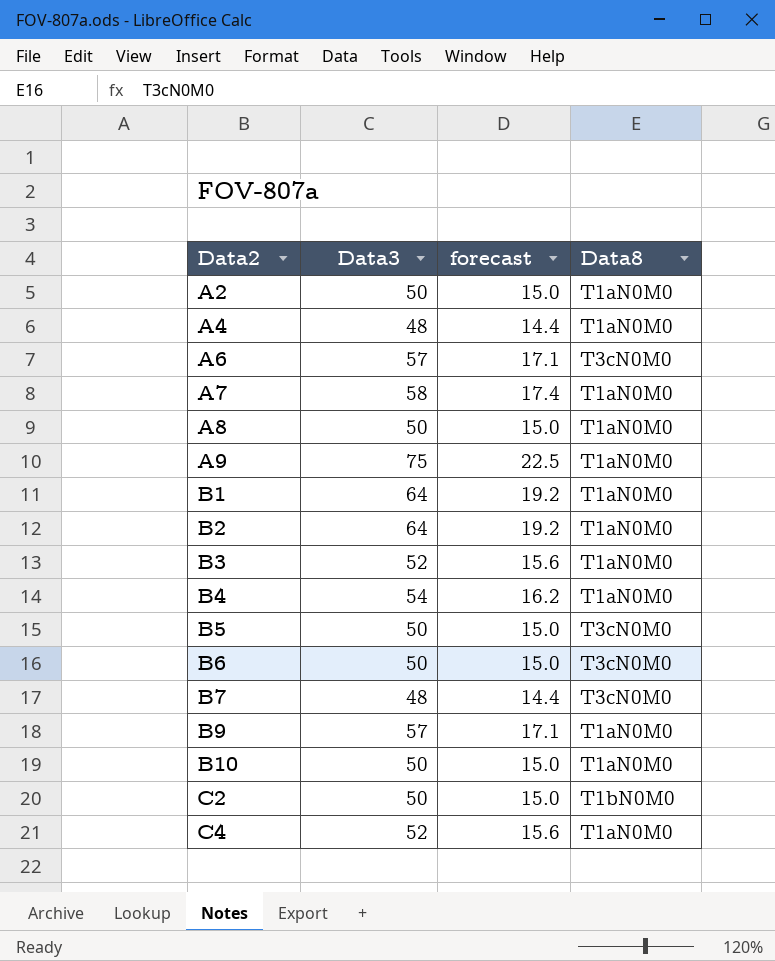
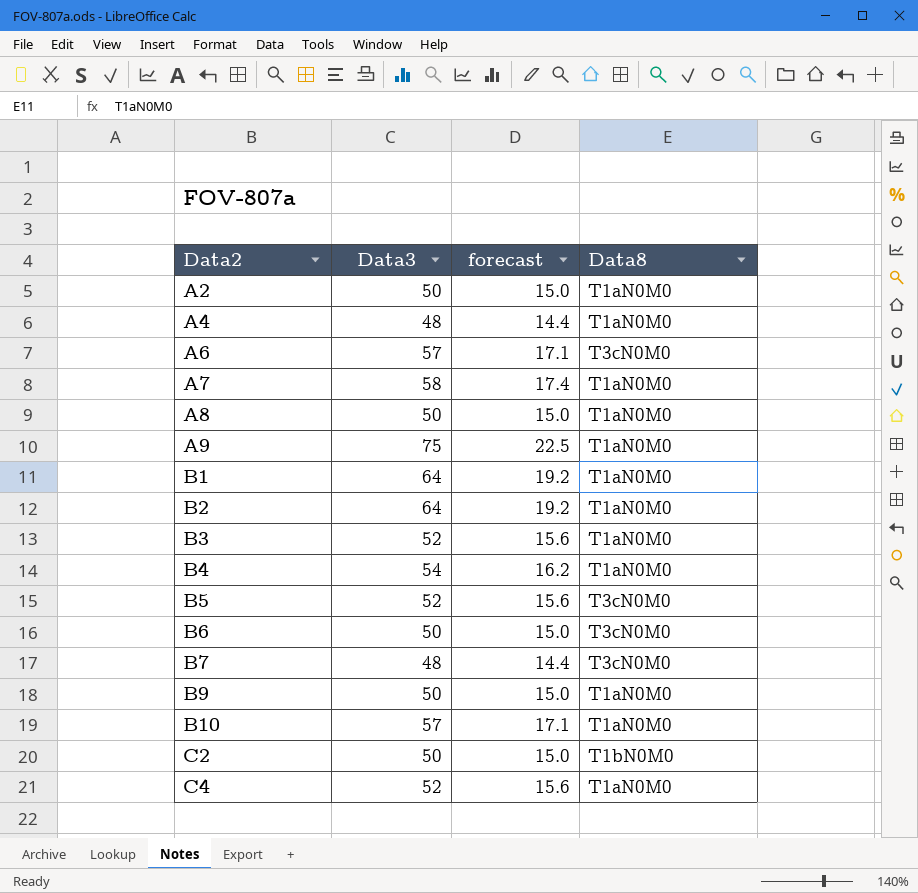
B5 | Data3: 50 -> 52
B5 | forecast: 15.0 -> 15.6
B9 | Data3: 57 -> 50
B9 | forecast: 17.1 -> 15.0
B10 | Data3: 50 -> 57
B10 | forecast: 15.0 -> 17.1

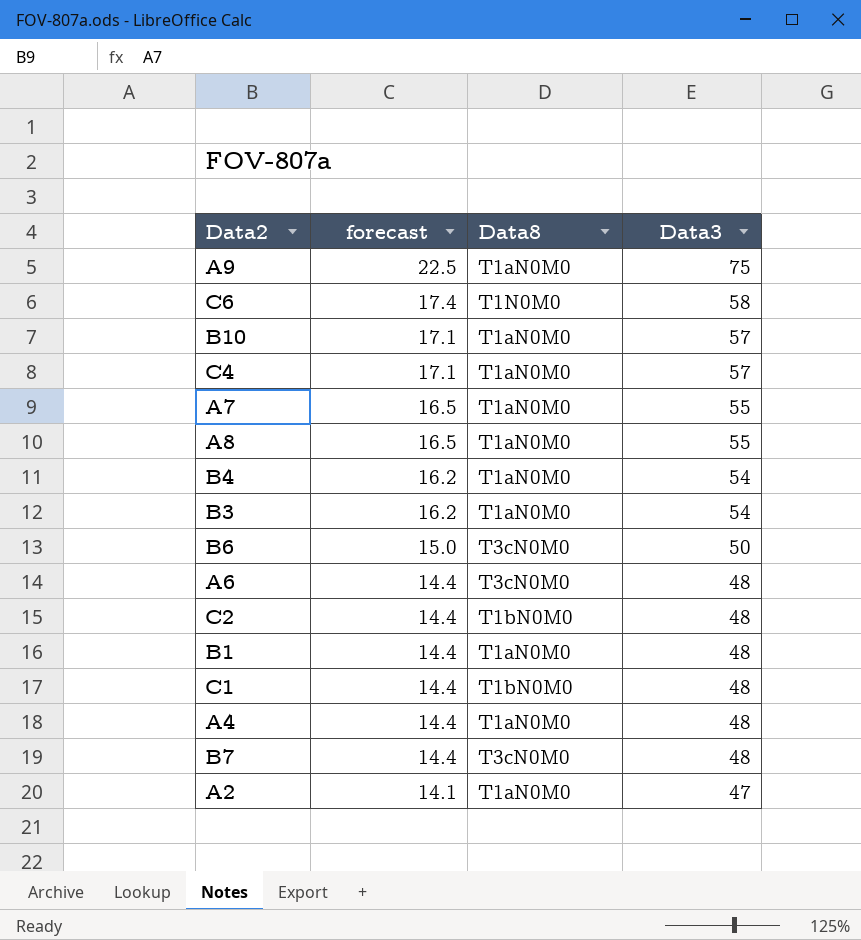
row order: Data2 ascending -> forecast descending
column Data3 | position: 2 -> 4
row B2: 64 | 19.2 | T1aN0M0 -> none
row B5: 52 | 15.6 | T3cN0M0 -> none
row B9: 50 | 15.0 | T1aN0M0 -> none
row C6: none -> 17.4 | T1N0M0 | 58
C4 | forecast: 15.6 -> 17.1
C4 | Data3: 52 -> 57
A7 | forecast: 17.4 -> 16.5
A7 | Data3: 58 -> 55
A8 | forecast: 15.0 -> 16.5
A8 | Data3: 50 -> 55
B3 | forecast: 15.6 -> 16.2
B3 | Data3: 52 -> 54
A6 | forecast: 17.1 -> 14.4
A6 | Data3: 57 -> 48
C2 | forecast: 15.0 -> 14.4
C2 | Data3: 50 -> 48
B1 | forecast: 19.2 -> 14.4
B1 | Data3: 64 -> 48
row C1: none -> 14.4 | T1bN0M0 | 48
A2 | forecast: 15.0 -> 14.1
A2 | Data3: 50 -> 47

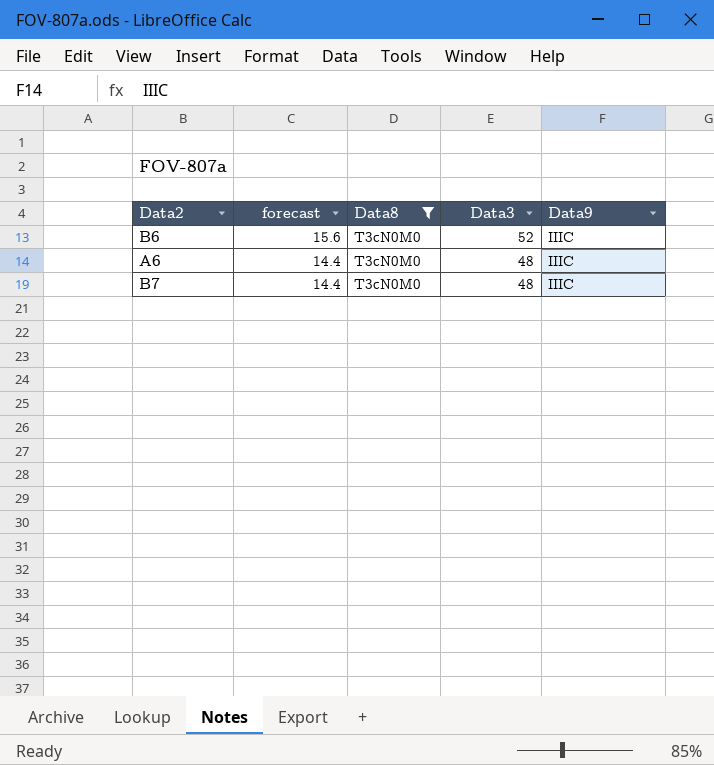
filter: none -> Data8 = T3cN0M0
column Data9 | position: none -> 5
B6 | forecast: 15.0 -> 15.6
B6 | Data3: 50 -> 52

